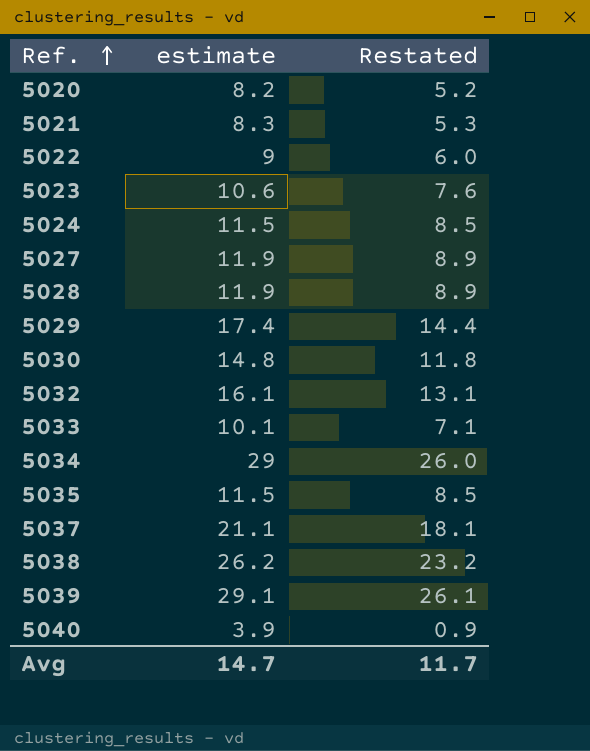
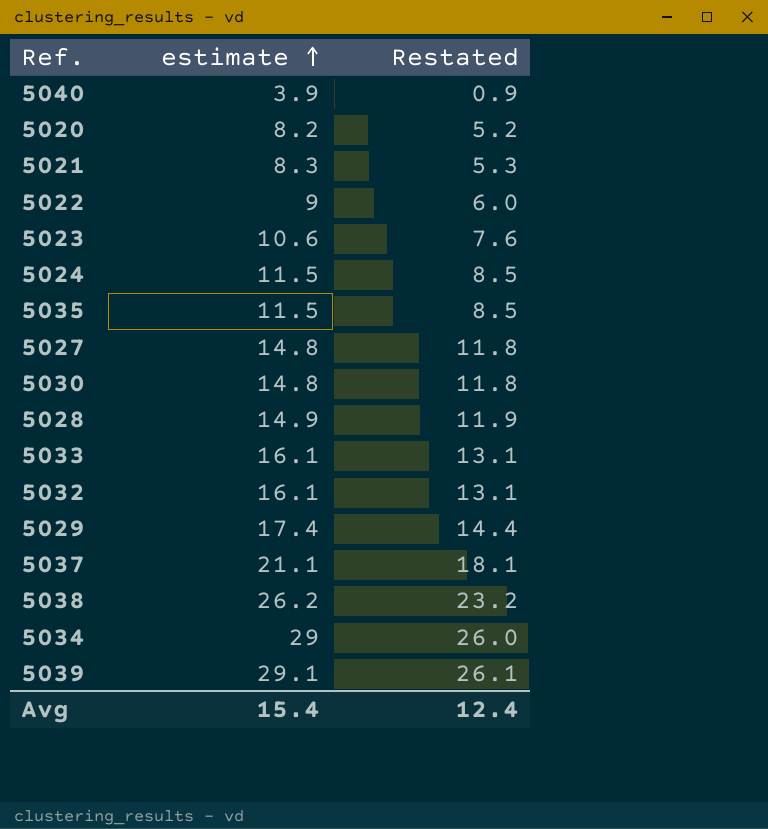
row order: Ref. ascending -> estimate ascending
5027 | estimate: 11.9 -> 14.8
5027 | Restated: 8.9 -> 11.8
5028 | estimate: 11.9 -> 14.9
5028 | Restated: 8.9 -> 11.9
5033 | estimate: 10.1 -> 16.1
5033 | Restated: 7.1 -> 13.1
Avg | estimate: 14.7 -> 15.4
Avg | Restated: 11.7 -> 12.4

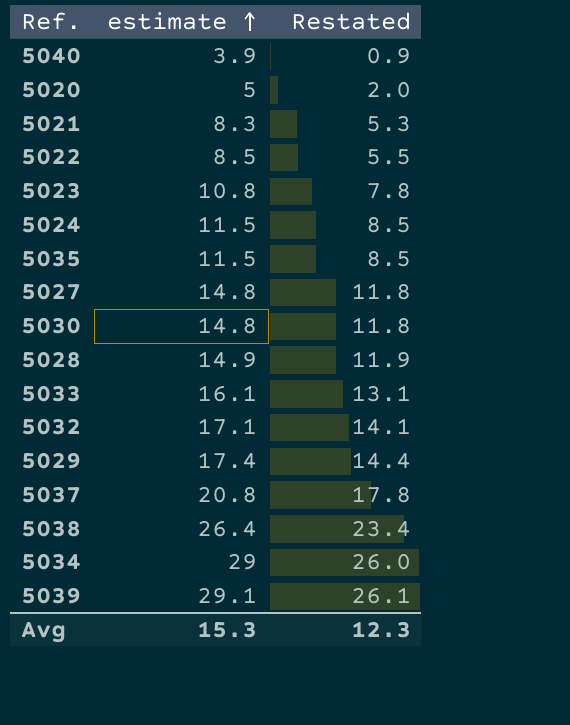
5020 | estimate: 8.2 -> 5
5020 | Restated: 5.2 -> 2.0
5022 | estimate: 9 -> 8.5
5022 | Restated: 6.0 -> 5.5
5023 | estimate: 10.6 -> 10.8
5023 | Restated: 7.6 -> 7.8
5032 | estimate: 16.1 -> 17.1
5032 | Restated: 13.1 -> 14.1
5037 | estimate: 21.1 -> 20.8
5037 | Restated: 18.1 -> 17.8
5038 | estimate: 26.2 -> 26.4
5038 | Restated: 23.2 -> 23.4
Avg | estimate: 15.4 -> 15.3
Avg | Restated: 12.4 -> 12.3

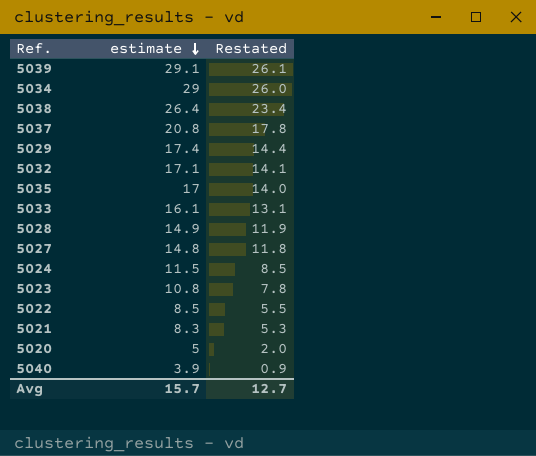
row order: estimate ascending -> estimate descending
row 5030: 14.8 | 11.8 -> none
5035 | estimate: 11.5 -> 17
5035 | Restated: 8.5 -> 14.0
Avg | estimate: 15.3 -> 15.7
Avg | Restated: 12.3 -> 12.7

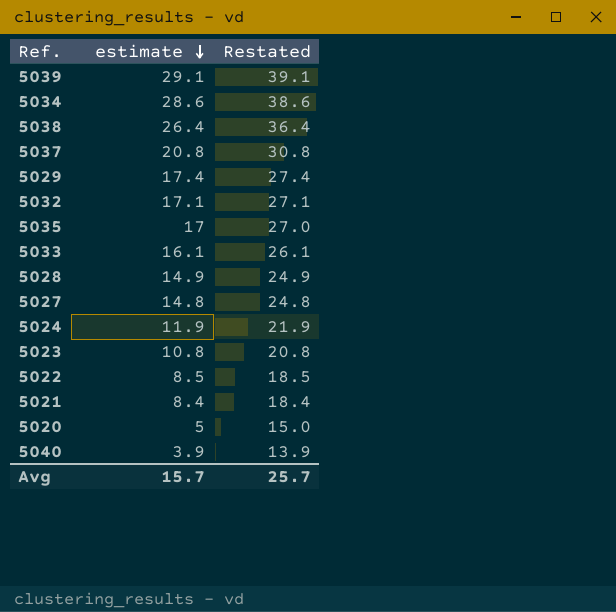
column Restated | formula: [estimate] - 3 -> [estimate] + 10
5034 | estimate: 29 -> 28.6
5024 | estimate: 11.5 -> 11.9
5021 | estimate: 8.3 -> 8.4
Avg | Restated: 12.7 -> 25.7

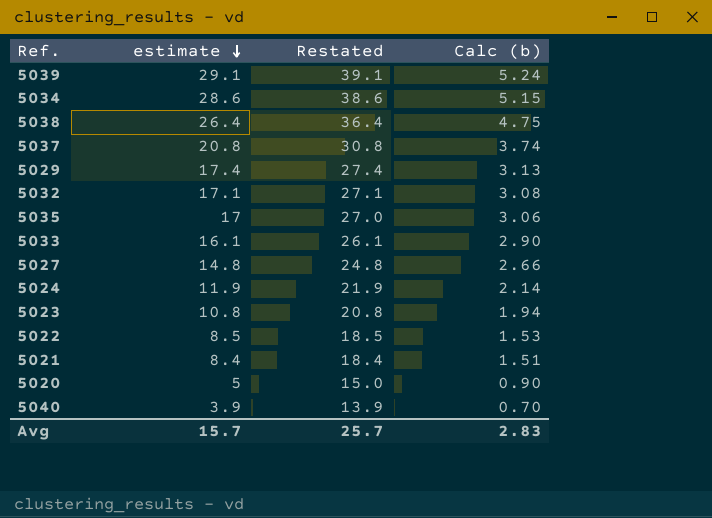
column Calc (b) | formula: none -> [estimate] * 0.18
row 5028: 14.9 | 24.9 -> none

